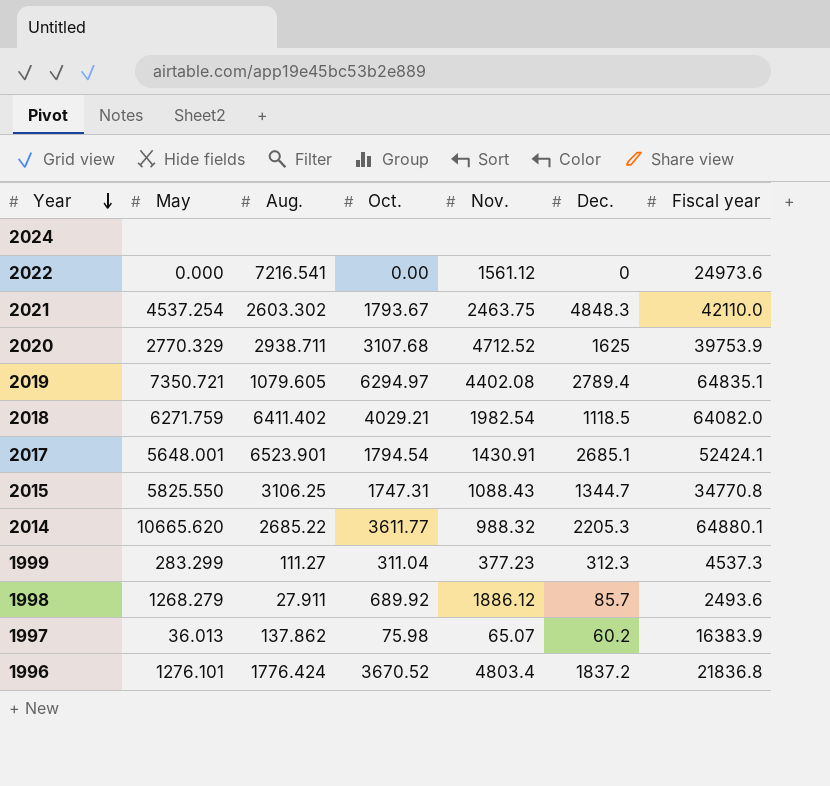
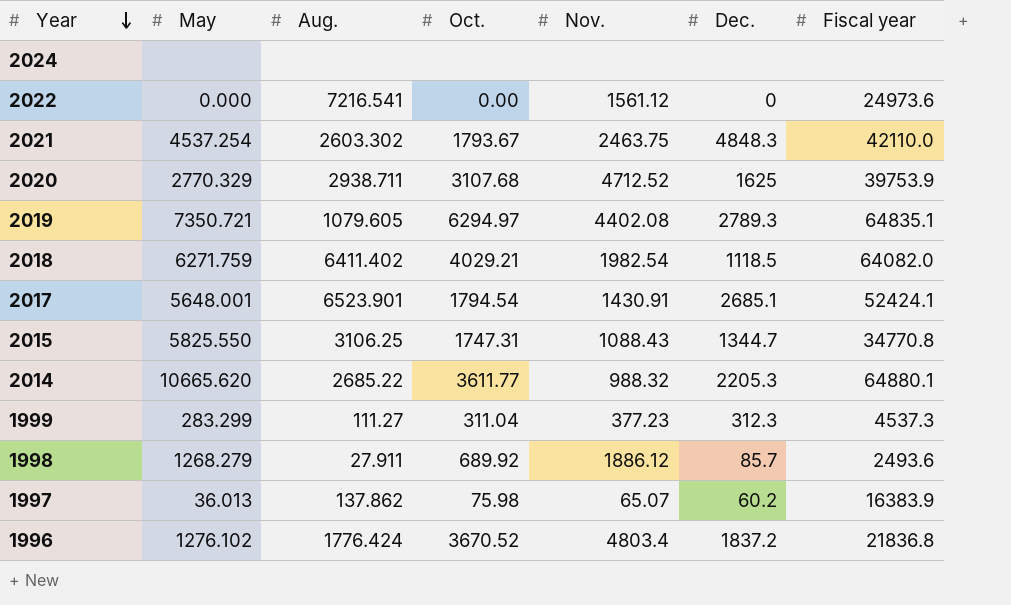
2019 | Dec.: 2789.4 -> 2789.3
1996 | May: 1276.101 -> 1276.102

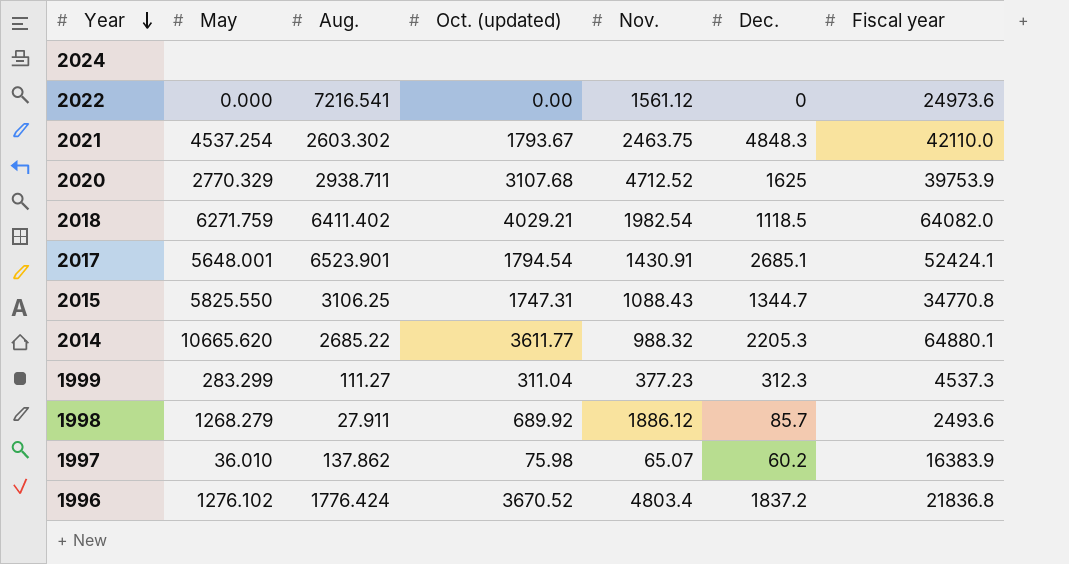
column name: Oct. -> Oct. (updated)
row 2019: 7350.721 | 1079.605 | 6294.97 | 4402.08 | 2789.3 | 64835.1 -> none
1997 | May: 36.013 -> 36.010

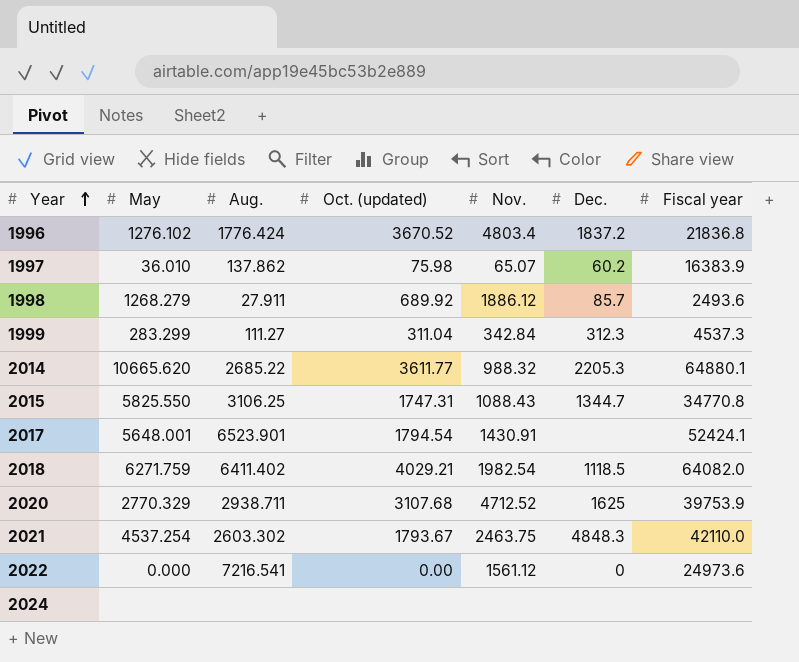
row order: Year descending -> Year ascending
1999 | Nov.: 377.23 -> 342.84
2017 | Dec.: 2685.1 -> none

